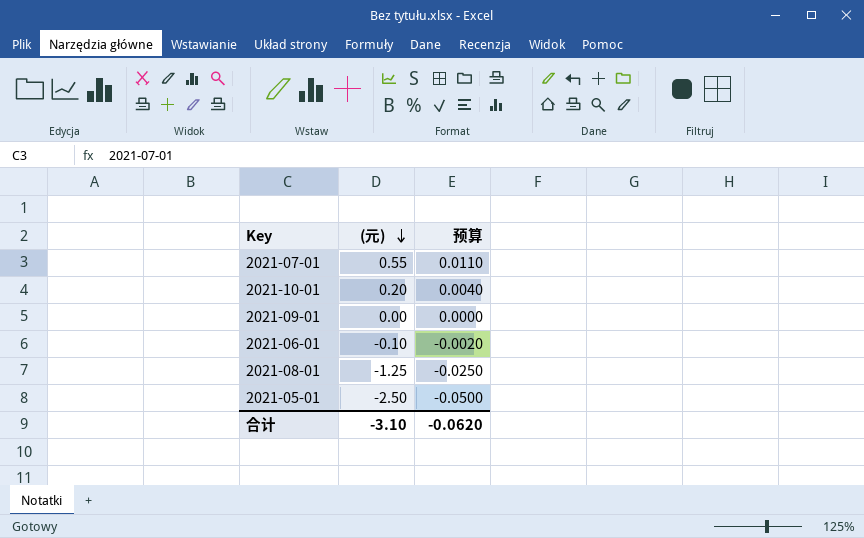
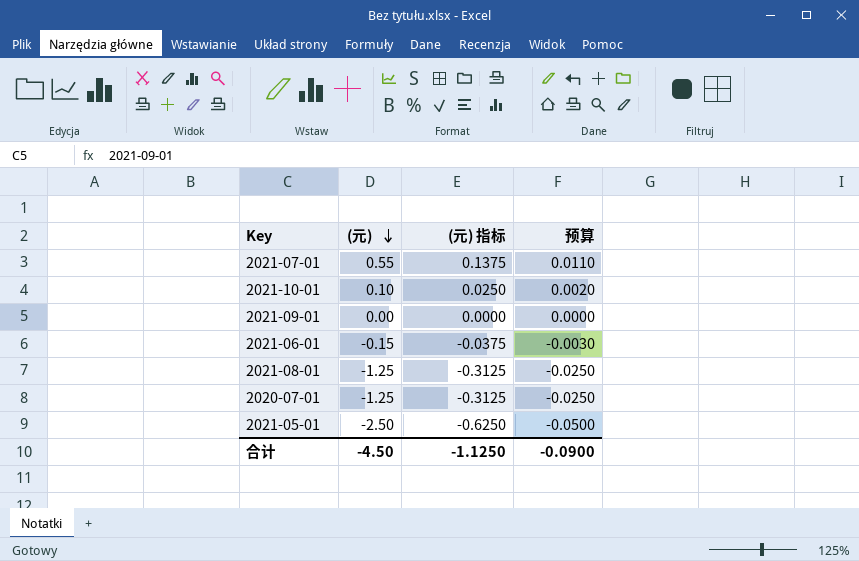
column (元) 指标 | formula: none -> [(元)] * 0.25
2021-10-01 | (元): 0.20 -> 0.10
2021-10-01 | 预算: 0.0040 -> 0.0020
2021-06-01 | (元): -0.10 -> -0.15
2021-06-01 | 预算: -0.0020 -> -0.0030
row 2020-07-01: none -> -1.25 | -0.3125 | -0.0250
合计 | (元): -3.10 -> -4.50
合计 | 预算: -0.0620 -> -0.0900

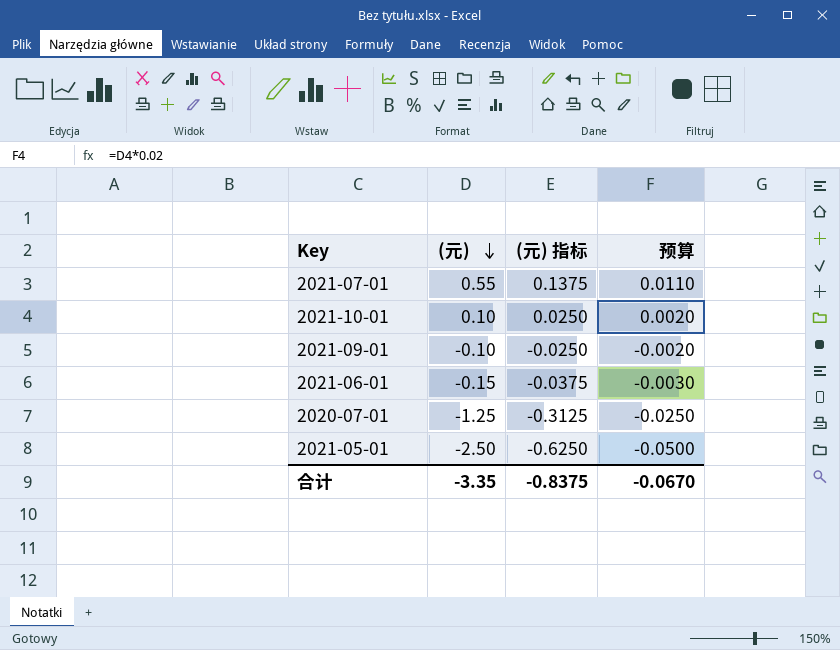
row 2021-08-01: -1.25 | -0.3125 | -0.0250 -> none
2021-09-01 | (元): 0.00 -> -0.10
2021-09-01 | (元) 指标: 0.0000 -> -0.0250
2021-09-01 | 预算: 0.0000 -> -0.0020
合计 | (元): -4.50 -> -3.35
合计 | (元) 指标: -1.1250 -> -0.8375
合计 | 预算: -0.0900 -> -0.0670

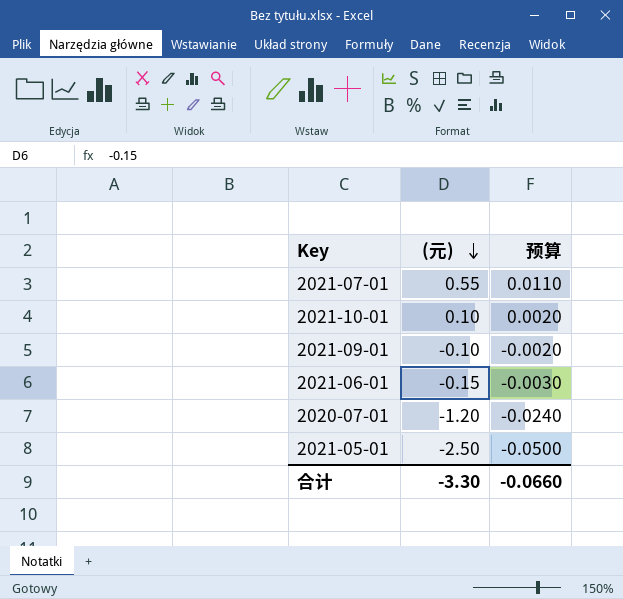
column (元) 指标 | formula: [(元)] * 0.25 -> none
2020-07-01 | (元): -1.25 -> -1.20
2020-07-01 | 预算: -0.0250 -> -0.0240
合计 | (元): -3.35 -> -3.30
合计 | 预算: -0.0670 -> -0.0660

